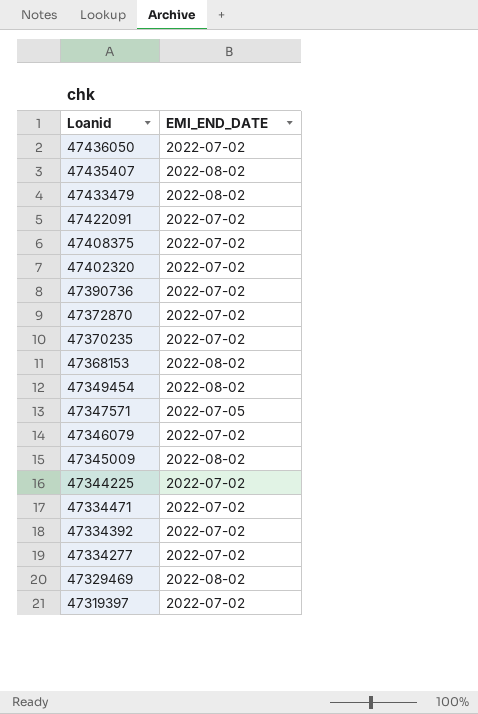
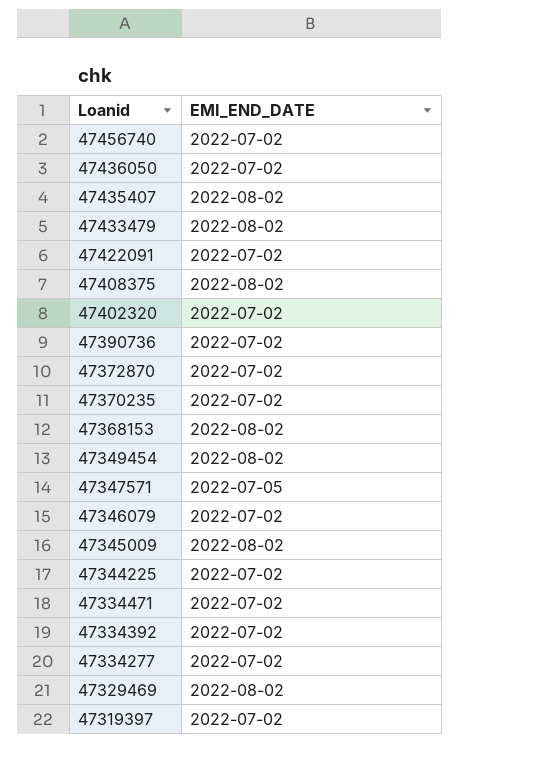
row 47456740: none -> 2022-07-02
47408375 | EMI_END_DATE: 2022-07-02 -> 2022-08-02

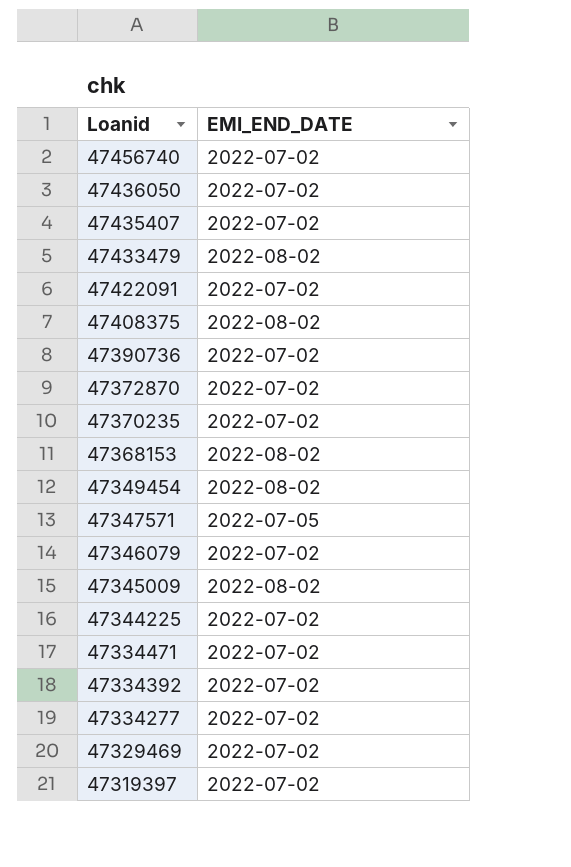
row 47402320: 2022-07-02 -> none
47435407 | EMI_END_DATE: 2022-08-02 -> 2022-07-02
47329469 | EMI_END_DATE: 2022-08-02 -> 2022-07-02

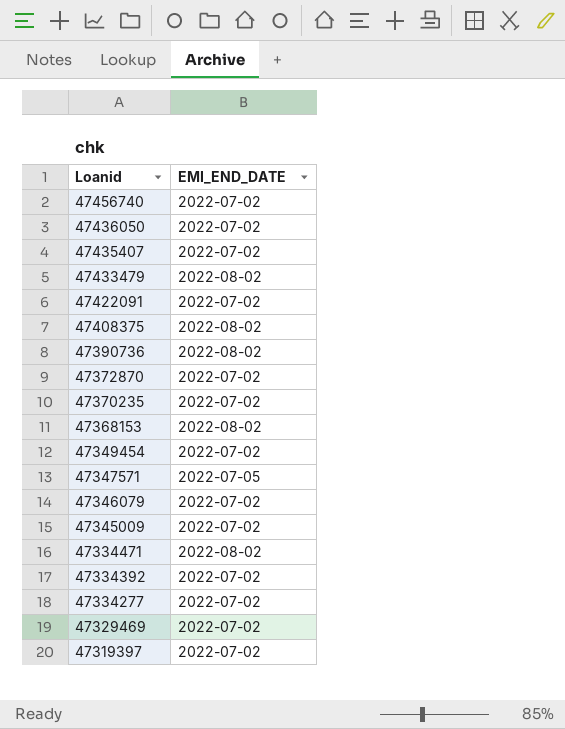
row 47344225: 2022-07-02 -> none
47390736 | EMI_END_DATE: 2022-07-02 -> 2022-08-02
47349454 | EMI_END_DATE: 2022-08-02 -> 2022-07-02
47345009 | EMI_END_DATE: 2022-08-02 -> 2022-07-02
47334471 | EMI_END_DATE: 2022-07-02 -> 2022-08-02

